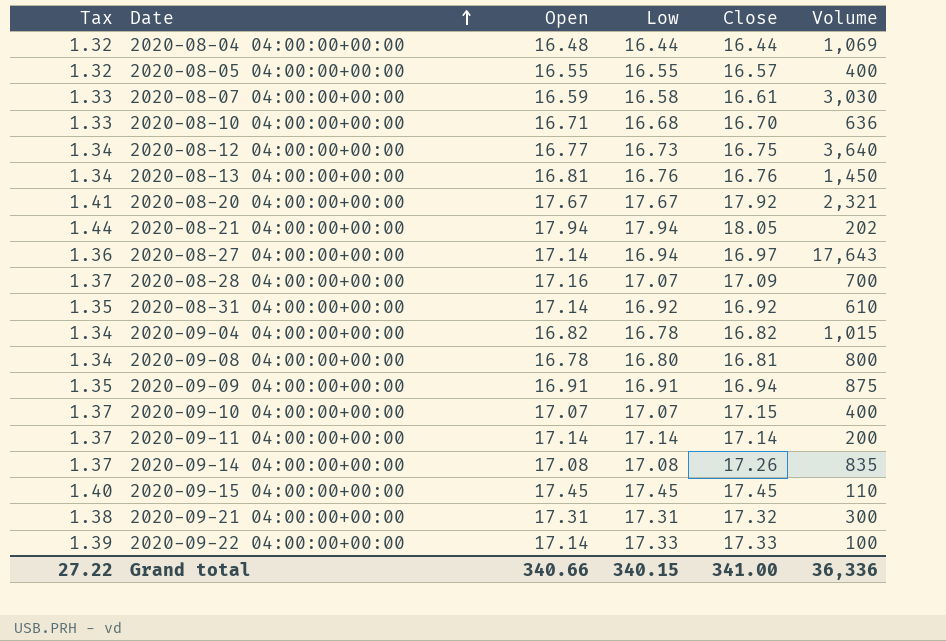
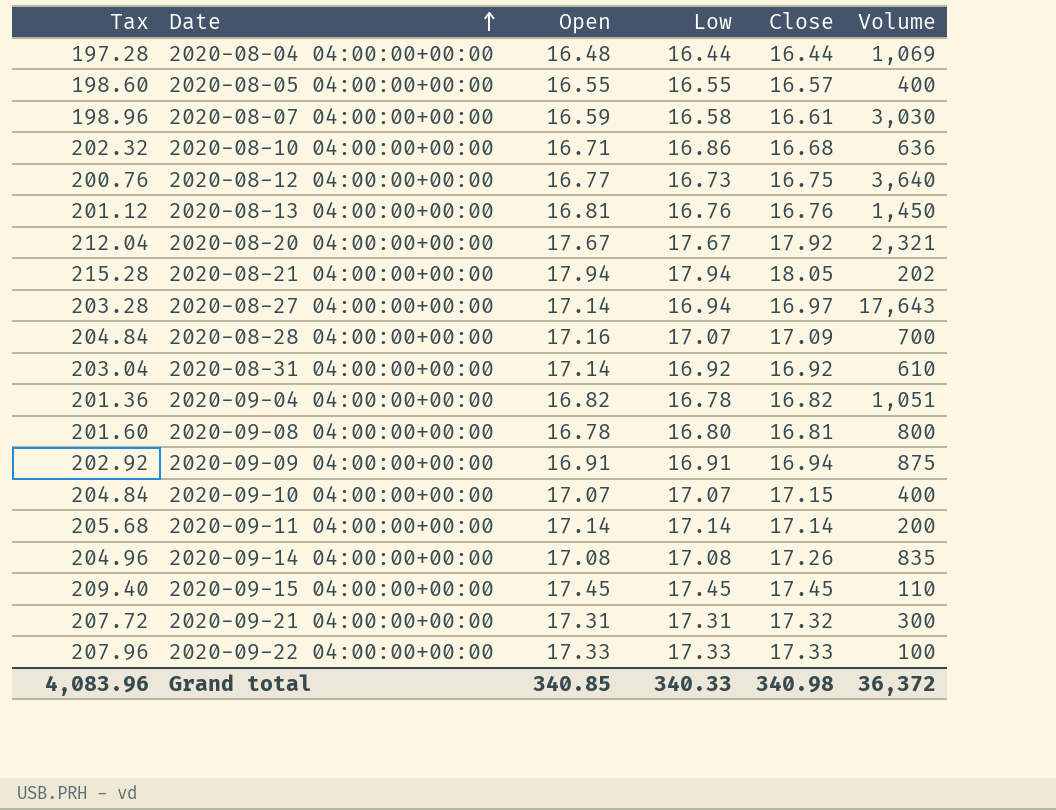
column Tax | formula: [Low] * 0.08 -> [Low] * 12
2020-08-10 04:00:00+00:00 | Low: 16.68 -> 16.86
2020-08-10 04:00:00+00:00 | Close: 16.70 -> 16.68
2020-09-04 04:00:00+00:00 | Volume: 1,015 -> 1,051
2020-09-22 04:00:00+00:00 | Open: 17.14 -> 17.33
Grand total | Tax: 27.22 -> 4,083.96
Grand total | Open: 340.66 -> 340.85
Grand total | Low: 340.15 -> 340.33
Grand total | Close: 341.00 -> 340.98
Grand total | Volume: 36,336 -> 36,372

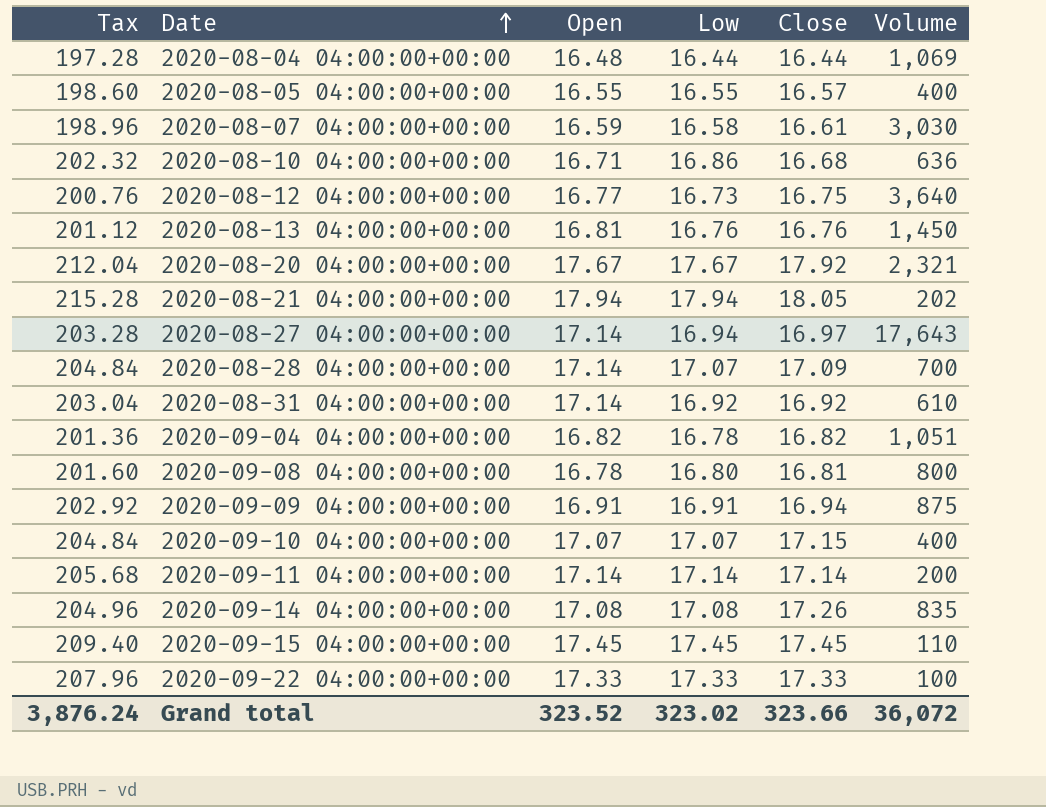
row 2020-09-21 04:00:00+00:00: 207.72 | 17.31 | 17.31 | 17.32 | 300 -> none
2020-08-28 04:00:00+00:00 | Open: 17.16 -> 17.14
Grand total | Tax: 4,083.96 -> 3,876.24
Grand total | Open: 340.85 -> 323.52
Grand total | Low: 340.33 -> 323.02
Grand total | Close: 340.98 -> 323.66
Grand total | Volume: 36,372 -> 36,072

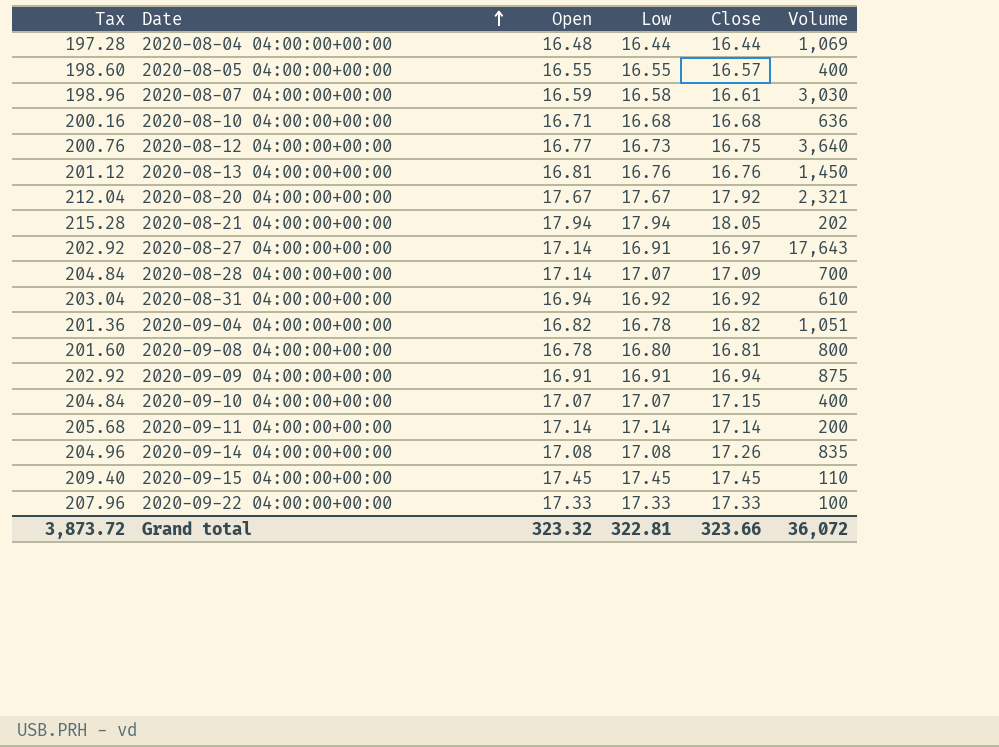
2020-08-10 04:00:00+00:00 | Tax: 202.32 -> 200.16
2020-08-10 04:00:00+00:00 | Low: 16.86 -> 16.68
2020-08-27 04:00:00+00:00 | Tax: 203.28 -> 202.92
2020-08-27 04:00:00+00:00 | Low: 16.94 -> 16.91
2020-08-31 04:00:00+00:00 | Open: 17.14 -> 16.94
Grand total | Tax: 3,876.24 -> 3,873.72
Grand total | Open: 323.52 -> 323.32
Grand total | Low: 323.02 -> 322.81

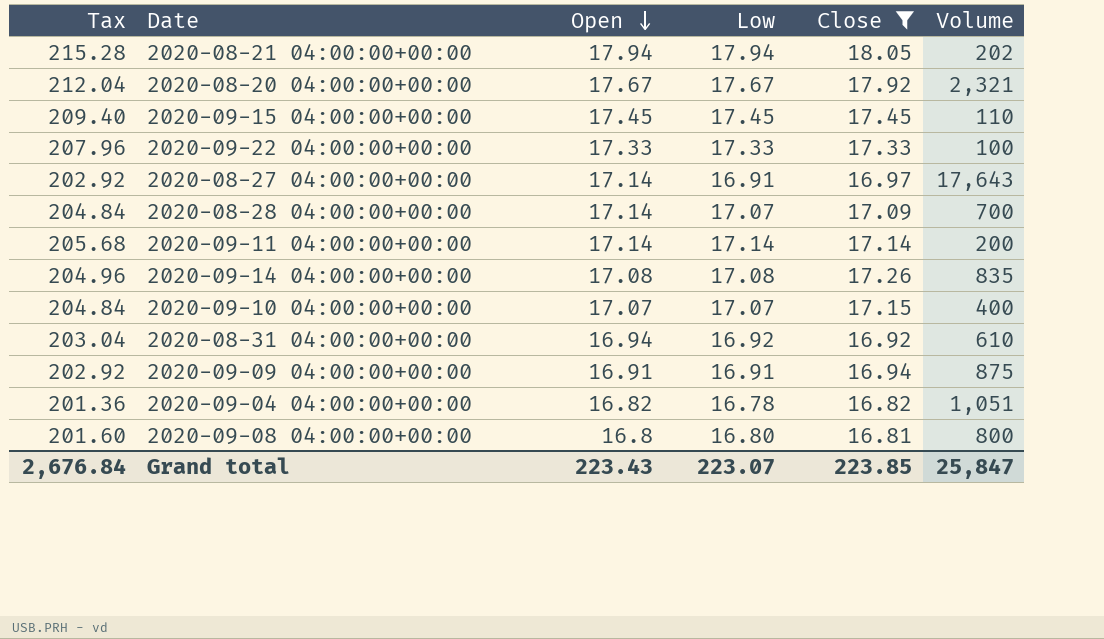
filter: none -> Close >= 16.81
row order: Date ascending -> Open descending
2020-09-08 04:00:00+00:00 | Open: 16.78 -> 16.8
Grand total | Tax: 3,873.72 -> 2,676.84
Grand total | Open: 323.32 -> 223.43
Grand total | Low: 322.81 -> 223.07
Grand total | Close: 323.66 -> 223.85
Grand total | Volume: 36,072 -> 25,847

